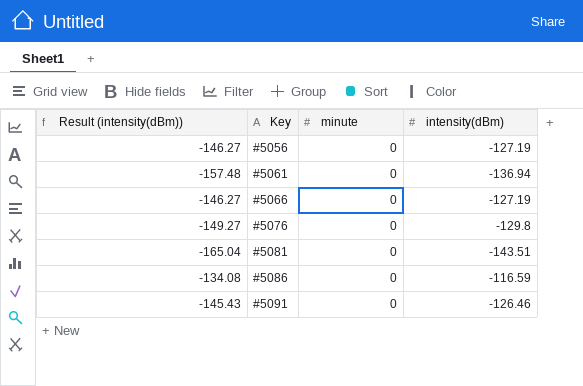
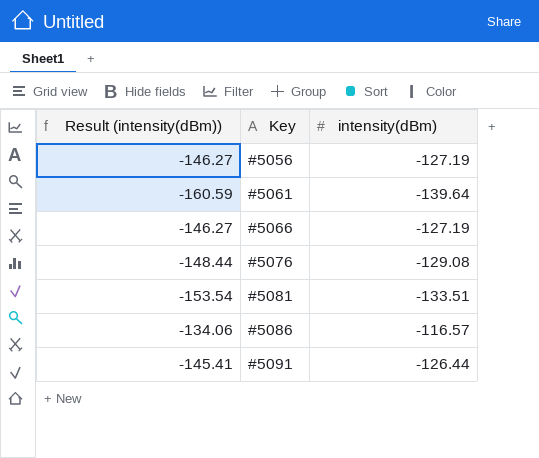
column minute | position: 3 -> none
#5061 | Result (intensity(dBm)): -157.48 -> -160.59
#5061 | intensity(dBm): -136.94 -> -139.64
#5076 | Result (intensity(dBm)): -149.27 -> -148.44
#5076 | intensity(dBm): -129.8 -> -129.08
#5081 | Result (intensity(dBm)): -165.04 -> -153.54
#5081 | intensity(dBm): -143.51 -> -133.51
#5086 | Result (intensity(dBm)): -134.08 -> -134.06
#5086 | intensity(dBm): -116.59 -> -116.57
#5091 | Result (intensity(dBm)): -145.43 -> -145.41
#5091 | intensity(dBm): -126.46 -> -126.44

